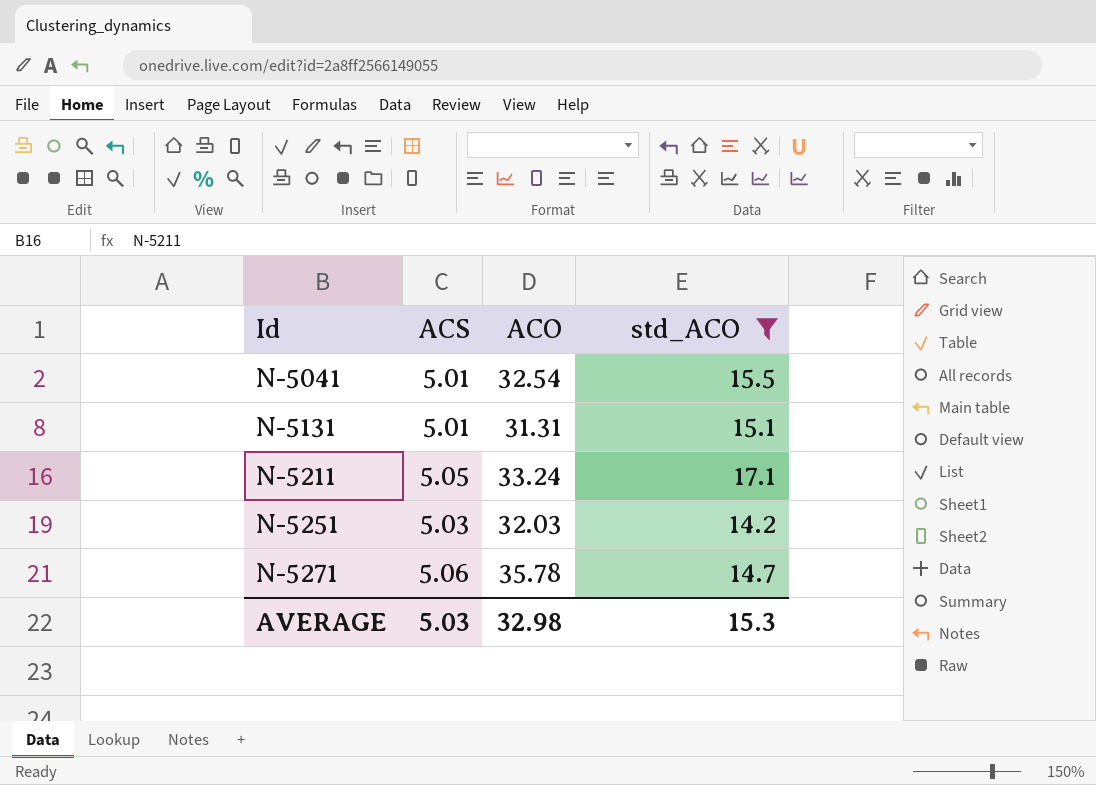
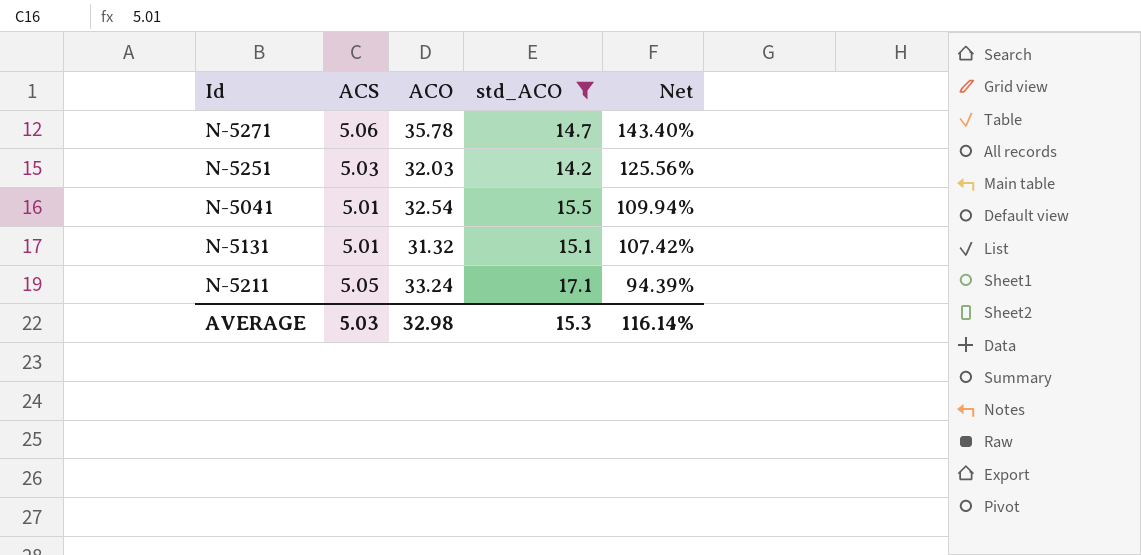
row order: Id ascending -> Net descending
column Net | formula: none -> ([ACO] - [std_ACO]) / [std_ACO]
N-5131 | ACO: 31.31 -> 31.32

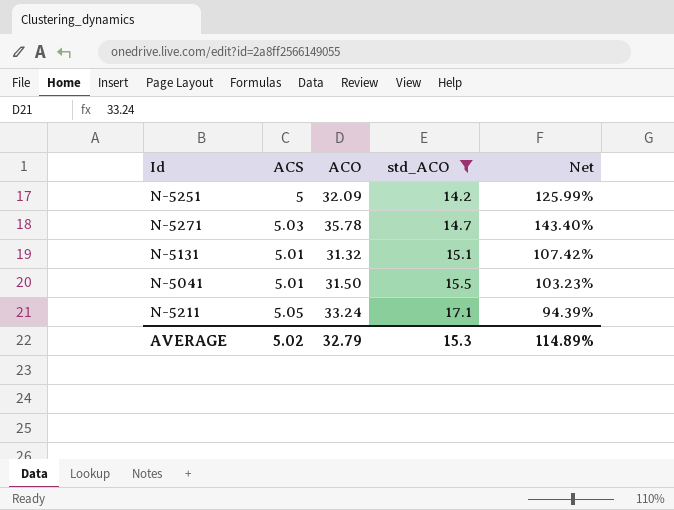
row order: Net descending -> std_ACO ascending
N-5251 | ACS: 5.03 -> 5
N-5251 | ACO: 32.03 -> 32.09
N-5251 | Net: 125.56% -> 125.99%
N-5271 | ACS: 5.06 -> 5.03
N-5041 | ACO: 32.54 -> 31.50
N-5041 | Net: 109.94% -> 103.23%
AVERAGE | ACS: 5.03 -> 5.02
AVERAGE | ACO: 32.98 -> 32.79
AVERAGE | Net: 116.14% -> 114.89%

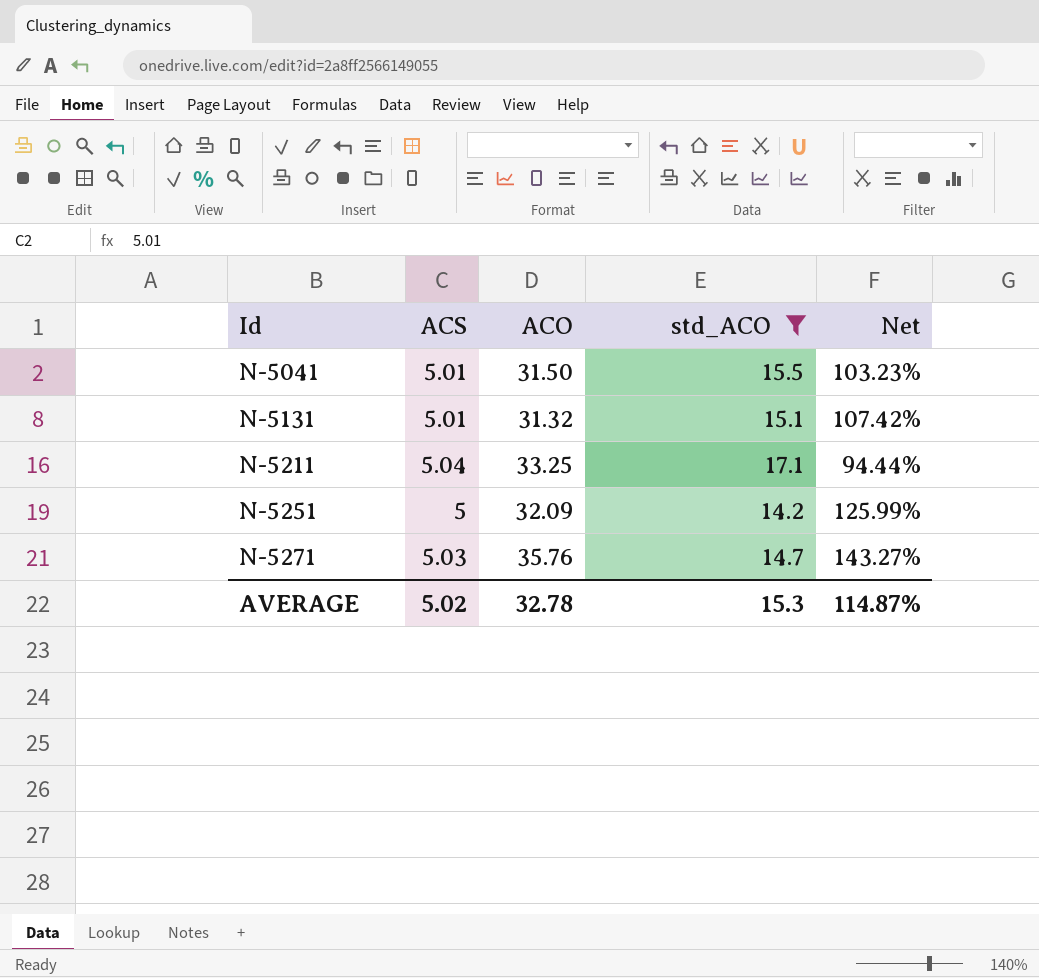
row order: std_ACO ascending -> Id ascending
N-5211 | ACS: 5.05 -> 5.04
N-5211 | ACO: 33.24 -> 33.25
N-5211 | Net: 94.39% -> 94.44%
N-5271 | ACO: 35.78 -> 35.76
N-5271 | Net: 143.40% -> 143.27%
AVERAGE | ACO: 32.79 -> 32.78
AVERAGE | Net: 114.89% -> 114.87%

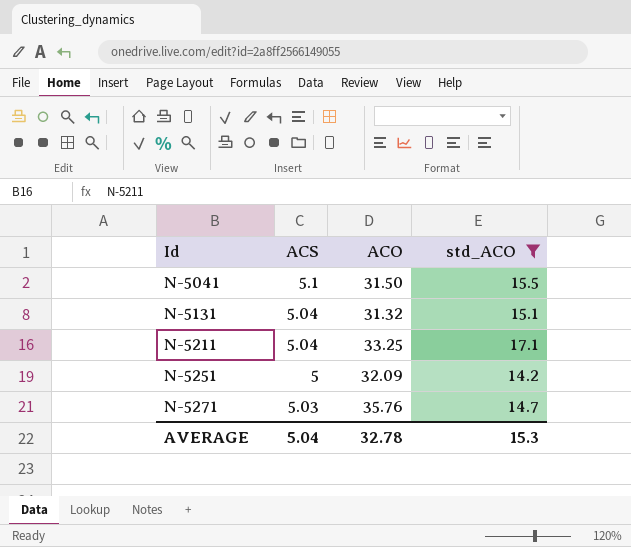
column Net | formula: ([ACO] - [std_ACO]) / [std_ACO] -> none
N-5041 | ACS: 5.01 -> 5.1
N-5131 | ACS: 5.01 -> 5.04
AVERAGE | ACS: 5.02 -> 5.04

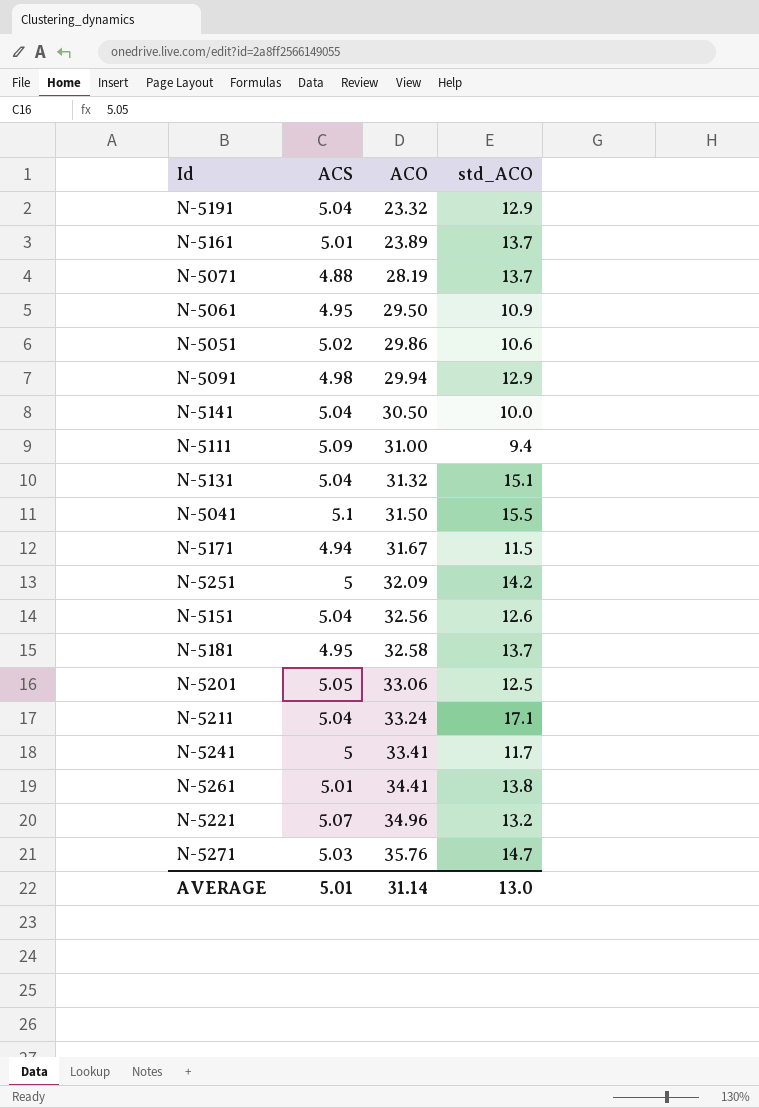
filter: std_ACO >= 14.2 -> none
row order: Id ascending -> ACO ascending
N-5211 | ACO: 33.25 -> 33.24
AVERAGE | ACS: 5.04 -> 5.01
AVERAGE | ACO: 32.78 -> 31.14
AVERAGE | std_ACO: 15.3 -> 13.0

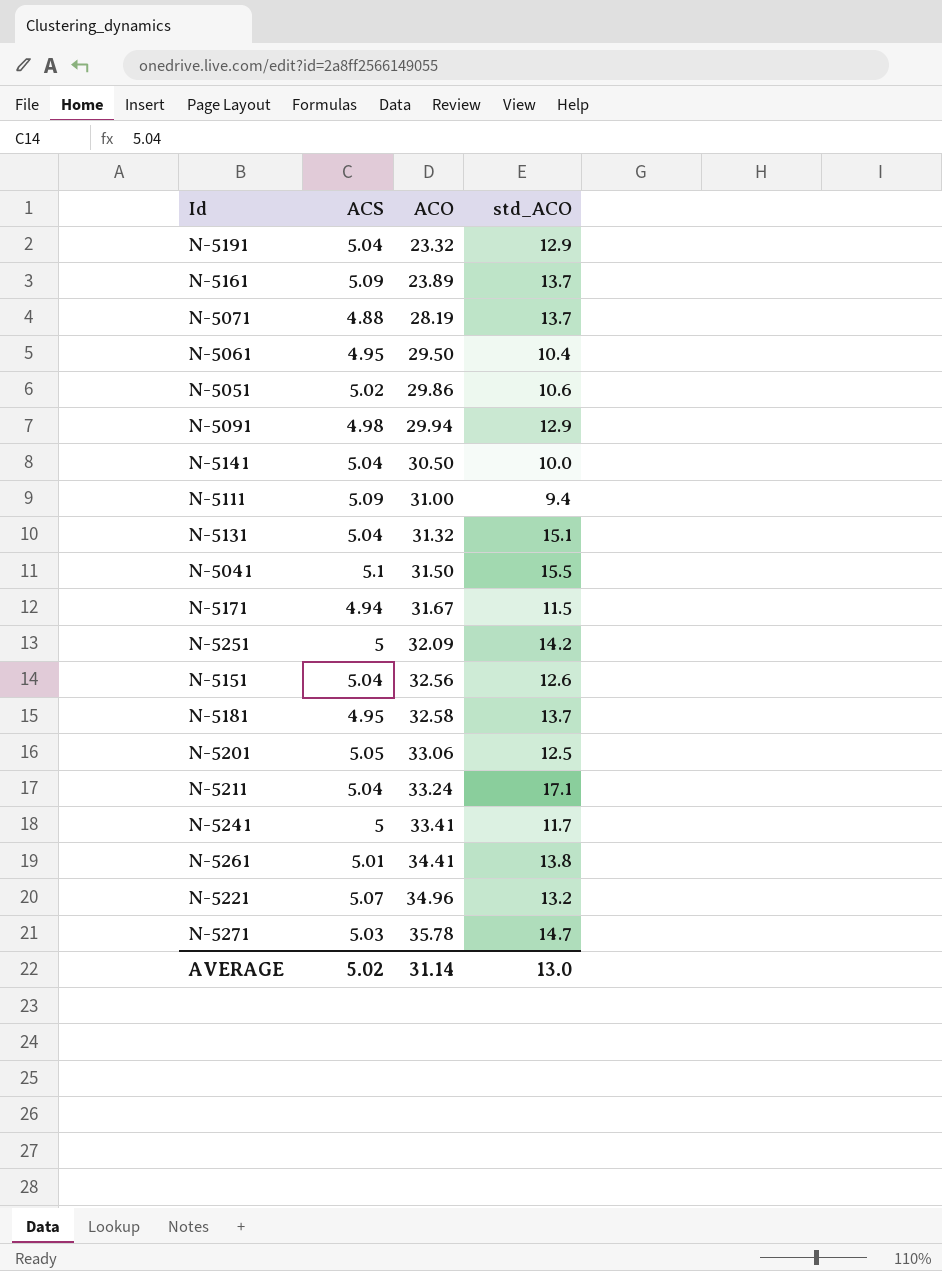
N-5161 | ACS: 5.01 -> 5.09
N-5061 | std_ACO: 10.9 -> 10.4
N-5271 | ACO: 35.76 -> 35.78
AVERAGE | ACS: 5.01 -> 5.02

